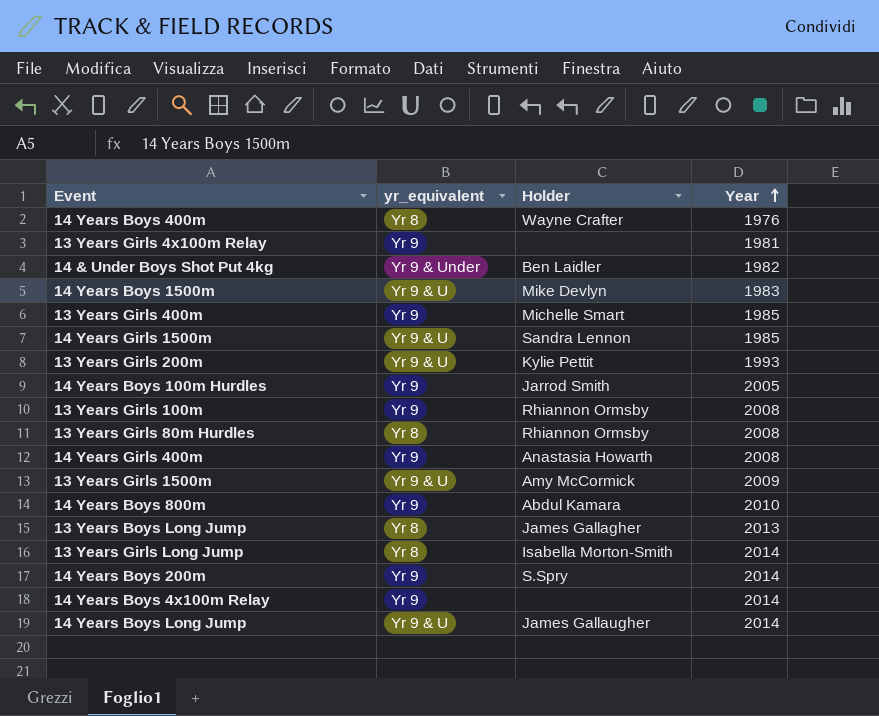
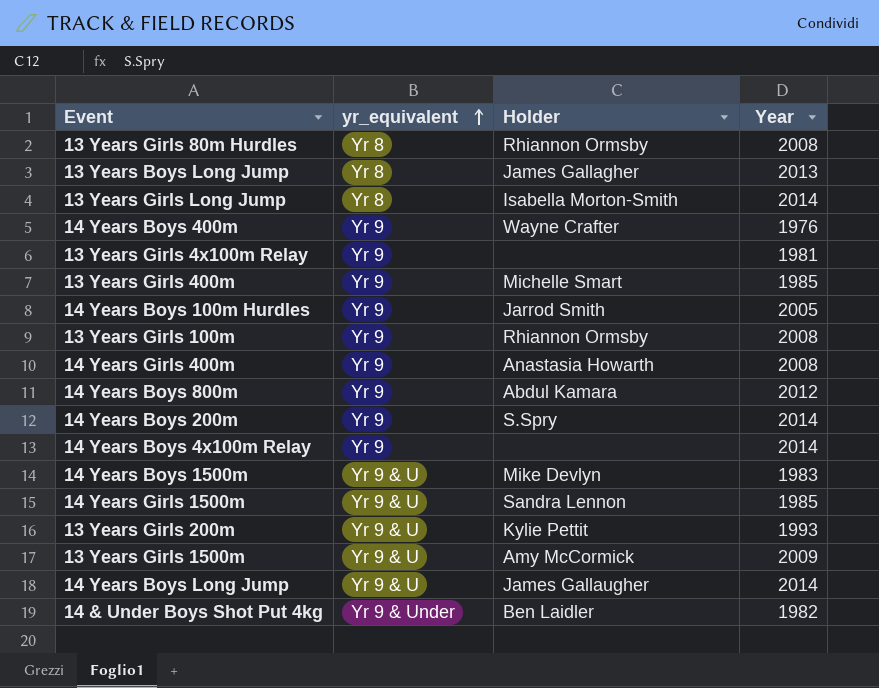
row order: Year ascending -> yr_equivalent ascending
14 Years Boys 400m | yr_equivalent: Yr 8 -> Yr 9
14 Years Boys 800m | Year: 2010 -> 2012

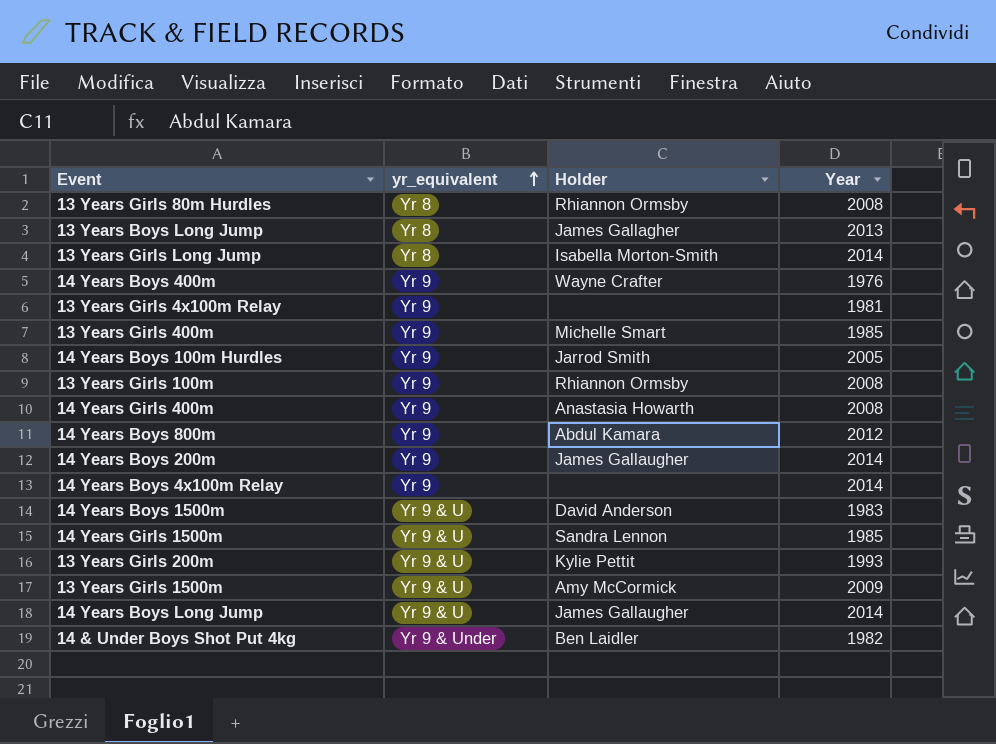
14 Years Boys 200m | Holder: S.Spry -> James Gallaugher
14 Years Boys 1500m | Holder: Mike Devlyn -> David Anderson

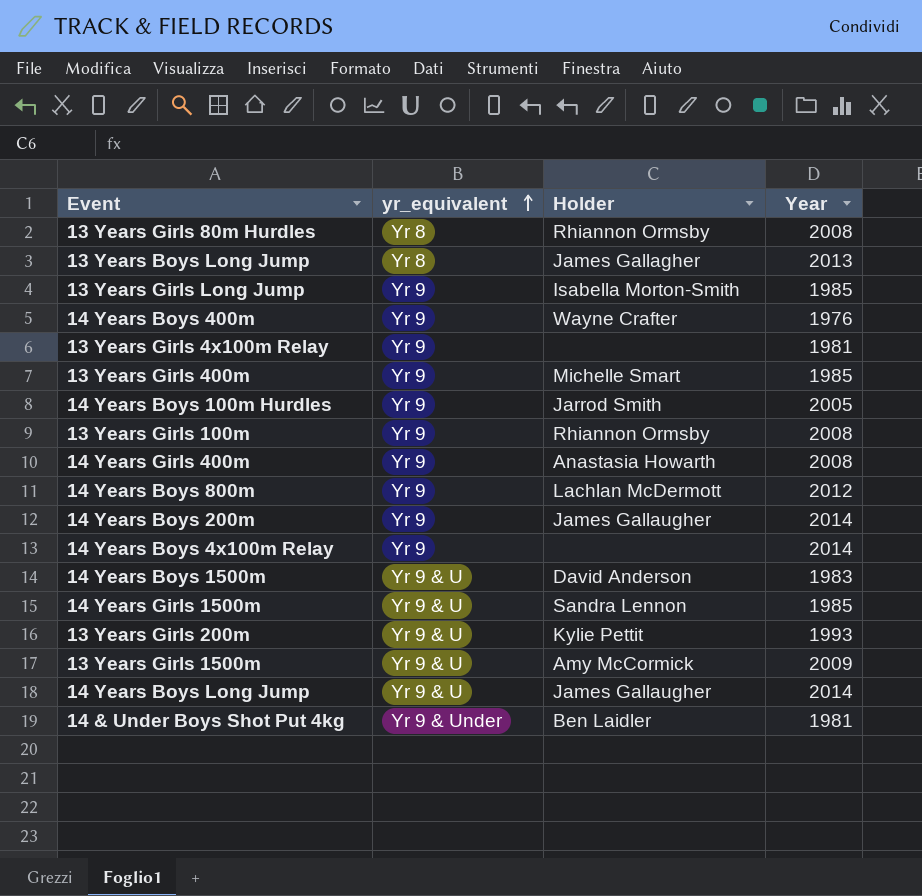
13 Years Girls Long Jump | yr_equivalent: Yr 8 -> Yr 9
13 Years Girls Long Jump | Year: 2014 -> 1985
14 Years Boys 800m | Holder: Abdul Kamara -> Lachlan McDermott
14 & Under Boys Shot Put 4kg | Year: 1982 -> 1981

